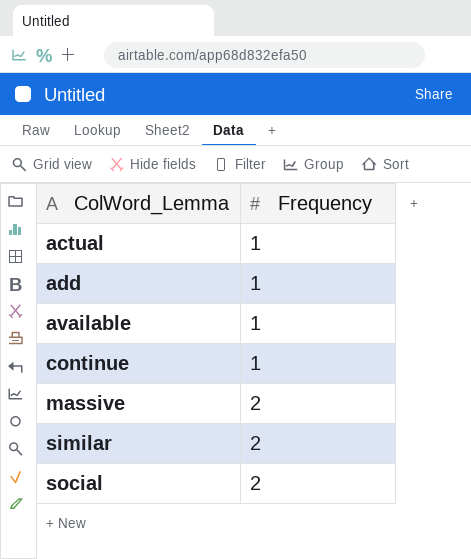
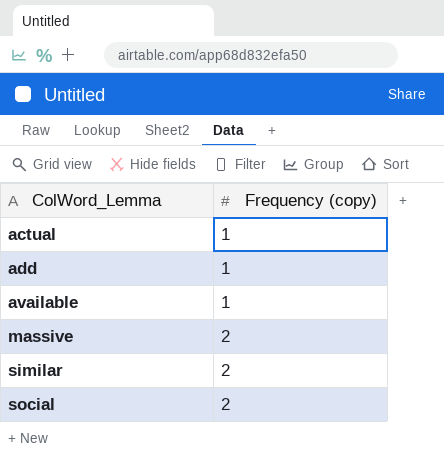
column name: Frequency -> Frequency (copy)
row continue: 1 -> none

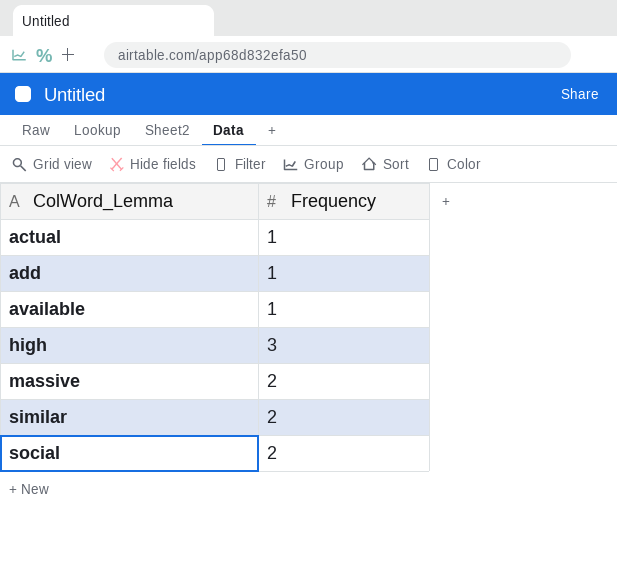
column name: Frequency (copy) -> Frequency
row high: none -> 3

